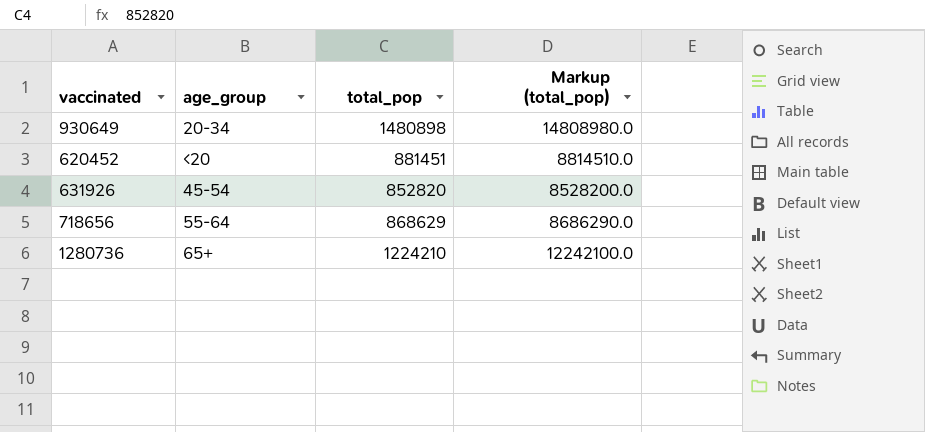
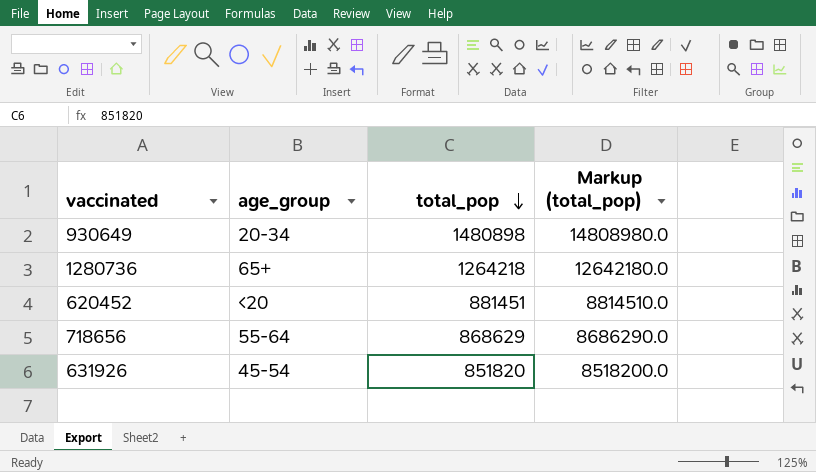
row order: none -> total_pop descending
1280736 | total_pop: 1224210 -> 1264218
1280736 | Markup (total_pop): 12242100.0 -> 12642180.0
631926 | total_pop: 852820 -> 851820
631926 | Markup (total_pop): 8528200.0 -> 8518200.0

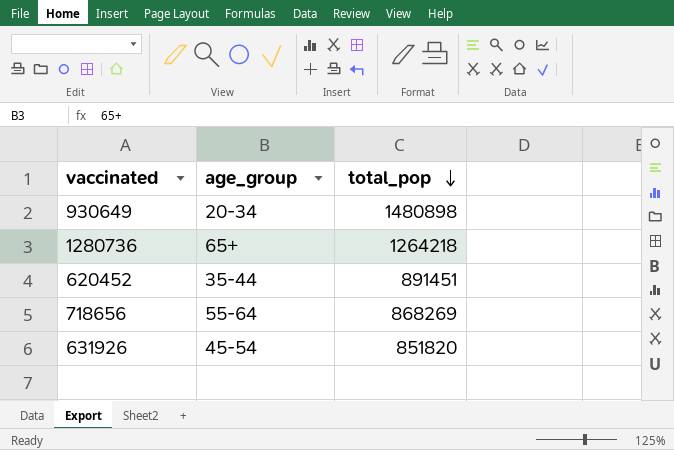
column Markup (total_pop) | formula: [total_pop] * 10 -> none
620452 | age_group: <20 -> 35-44
620452 | total_pop: 881451 -> 891451
718656 | total_pop: 868629 -> 868269

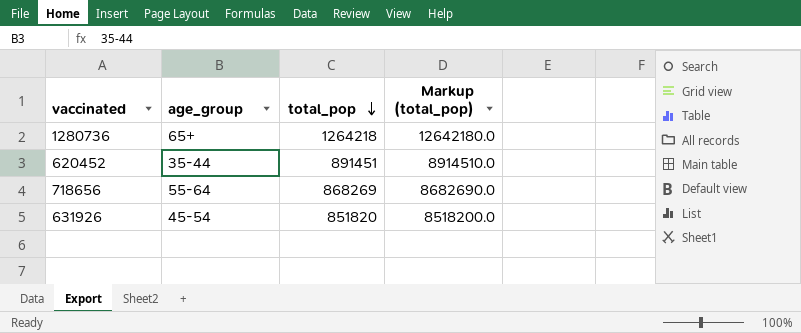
column Markup (total_pop) | formula: none -> [total_pop] * 10
row 930649: 20-34 | 1480898 -> none

